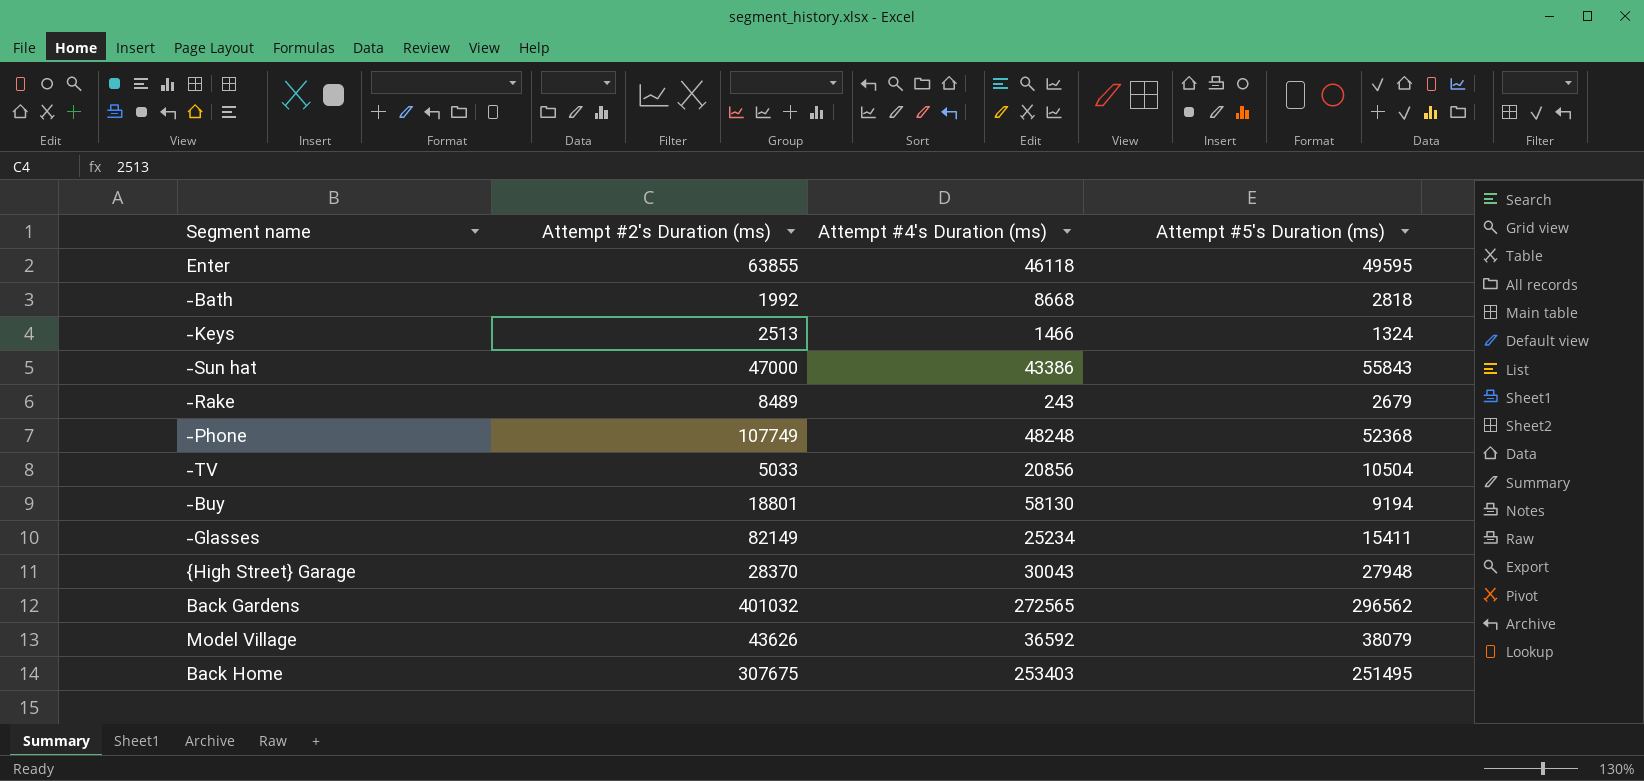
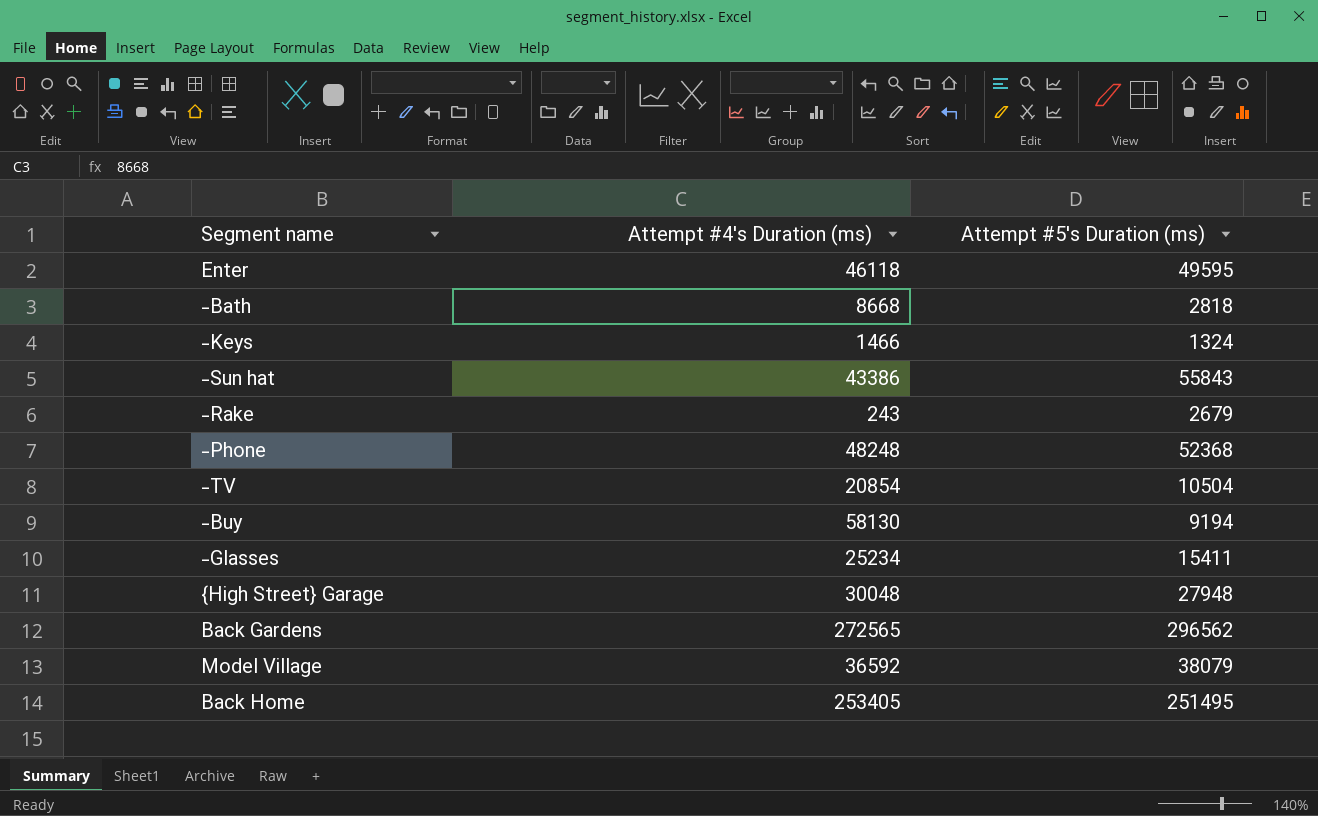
column Attempt #2's Duration (ms) | position: 2 -> none
-TV | Attempt #4's Duration (ms): 20856 -> 20854
{High Street} Garage | Attempt #4's Duration (ms): 30043 -> 30048
Back Home | Attempt #4's Duration (ms): 253403 -> 253405

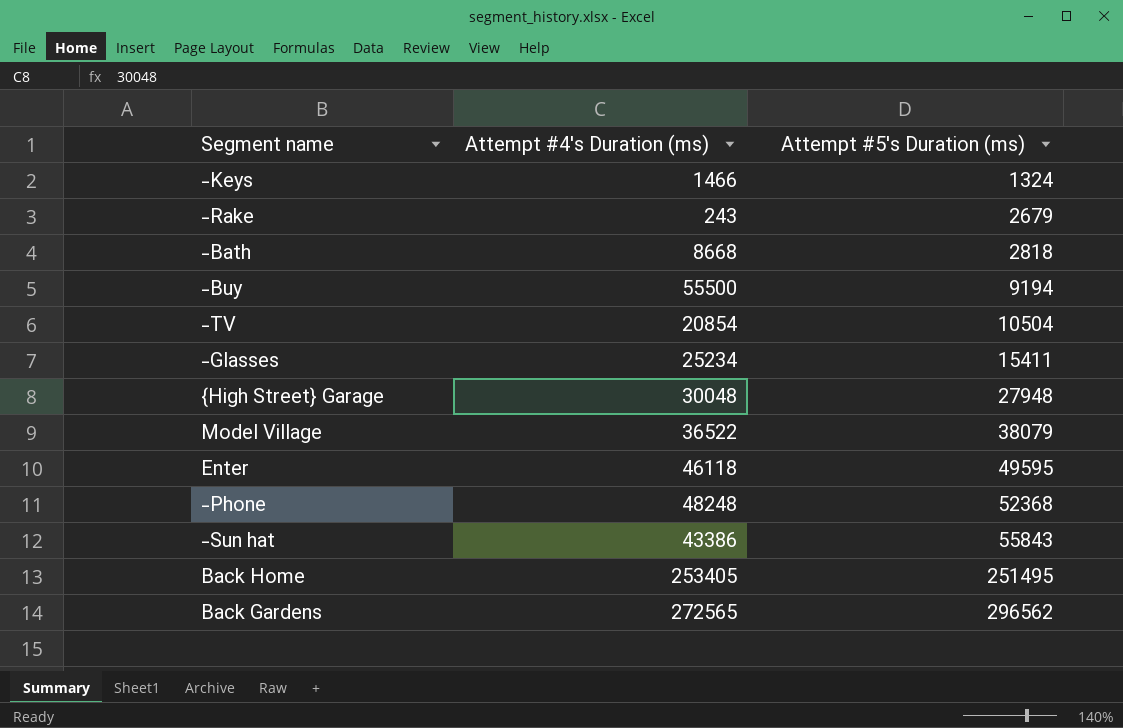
row order: none -> Attempt #5's Duration (ms) ascending
-Buy | Attempt #4's Duration (ms): 58130 -> 55500
Model Village | Attempt #4's Duration (ms): 36592 -> 36522

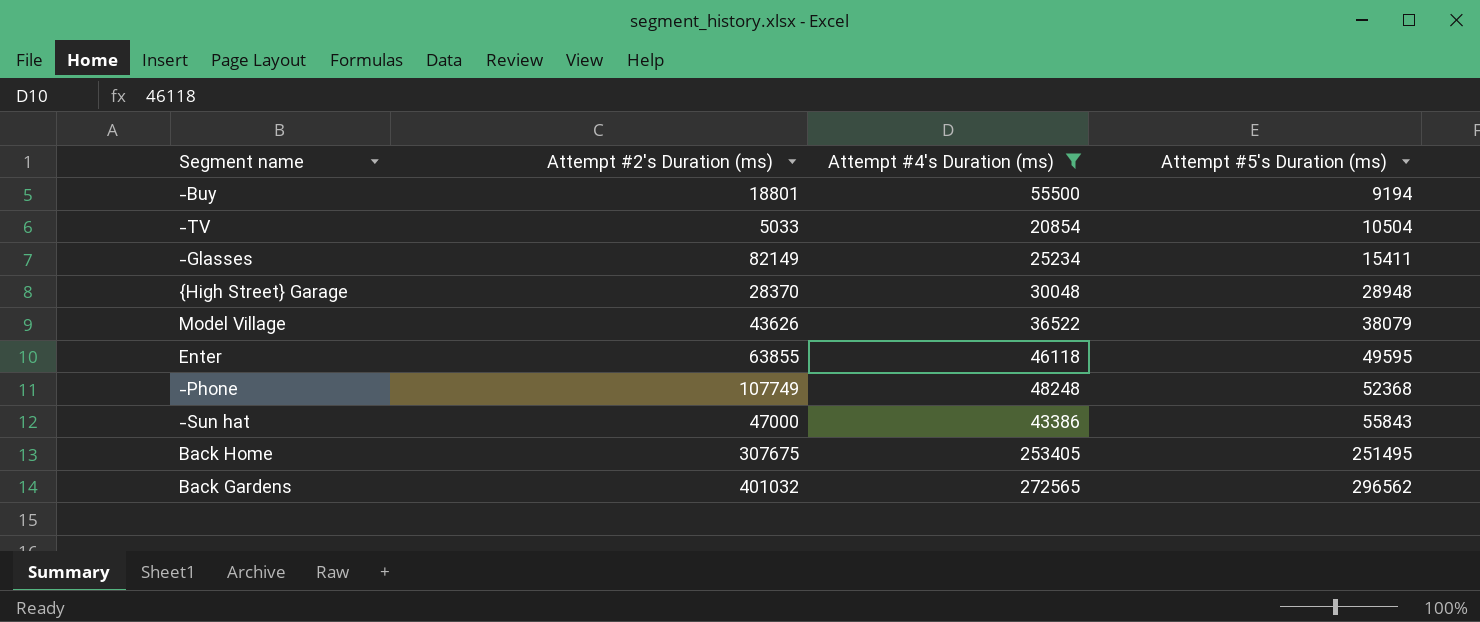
filter: none -> Attempt #4's Duration (ms) >= 20854
column Attempt #2's Duration (ms) | position: none -> 2
{High Street} Garage | Attempt #5's Duration (ms): 27948 -> 28948

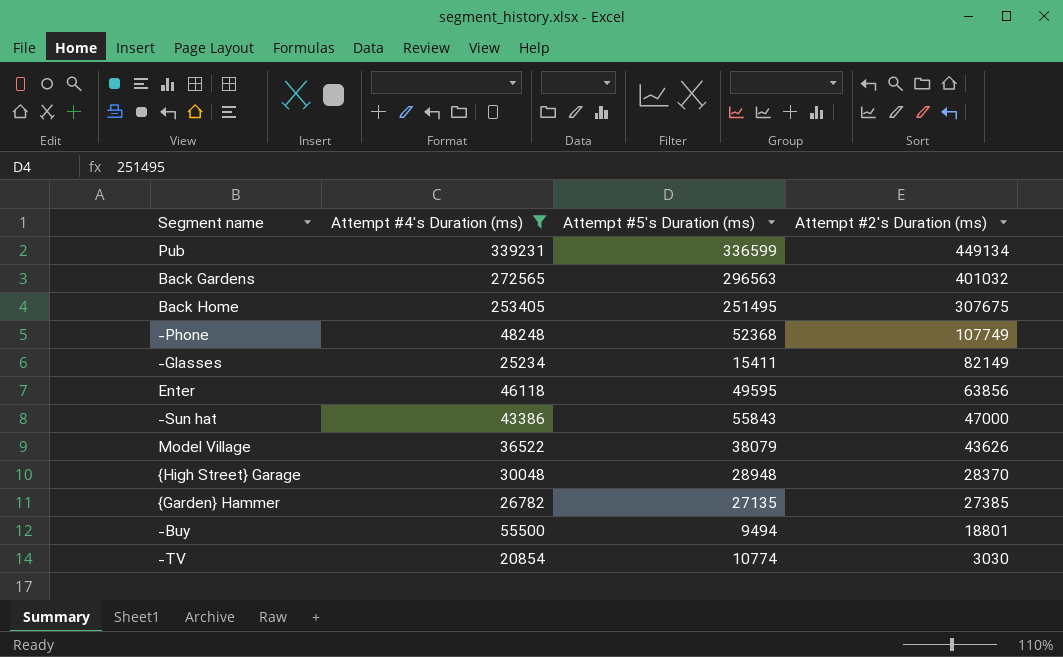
row order: Attempt #5's Duration (ms) ascending -> Attempt #2's Duration (ms) descending
column Attempt #2's Duration (ms) | position: 2 -> 4
row Pub: none -> 339231 | 336599 | 449134
Back Gardens | Attempt #5's Duration (ms): 296562 -> 296563
Enter | Attempt #2's Duration (ms): 63855 -> 63856
row {Garden} Hammer: none -> 26782 | 27135 | 27385
-Buy | Attempt #5's Duration (ms): 9194 -> 9494
-TV | Attempt #5's Duration (ms): 10504 -> 10774
-TV | Attempt #2's Duration (ms): 5033 -> 3030

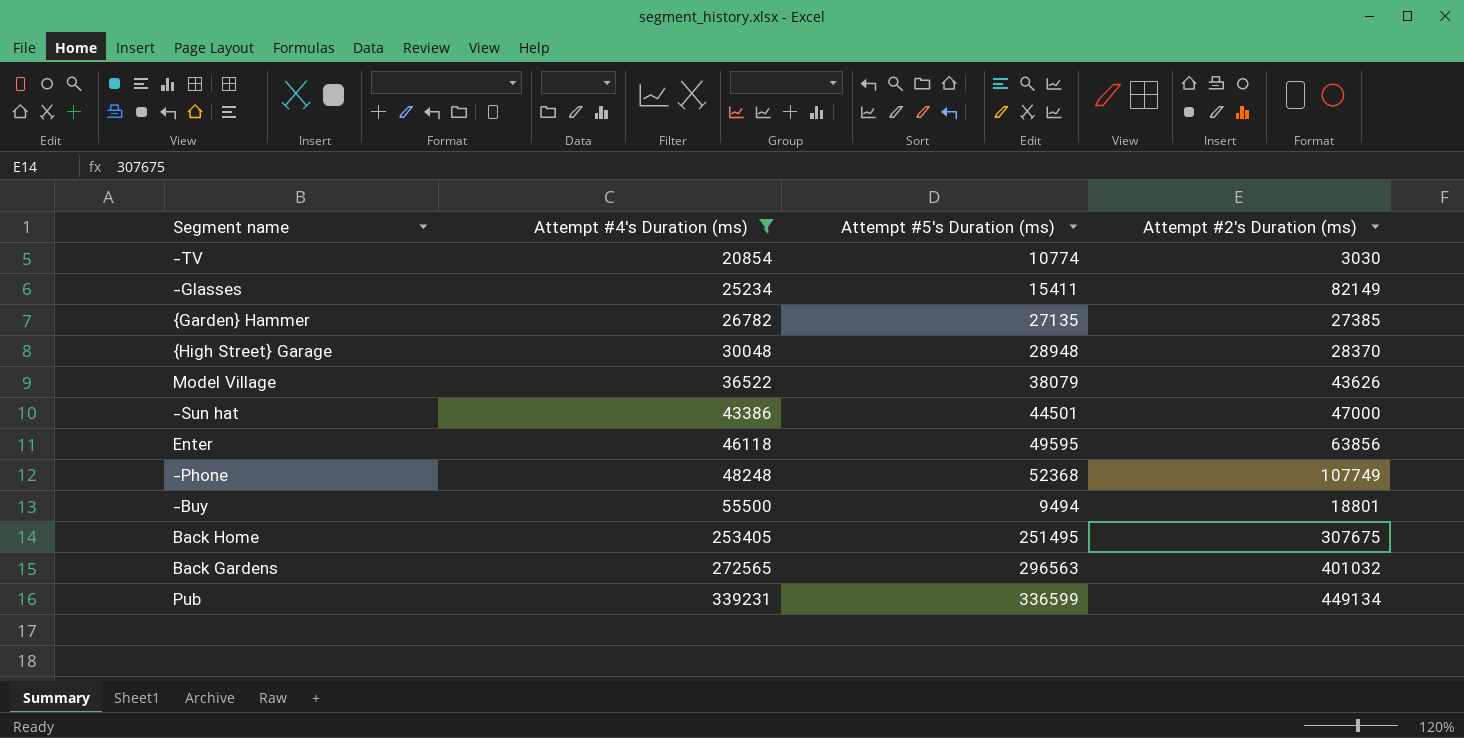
row order: Attempt #2's Duration (ms) descending -> Attempt #4's Duration (ms) ascending
-Sun hat | Attempt #5's Duration (ms): 55843 -> 44501

